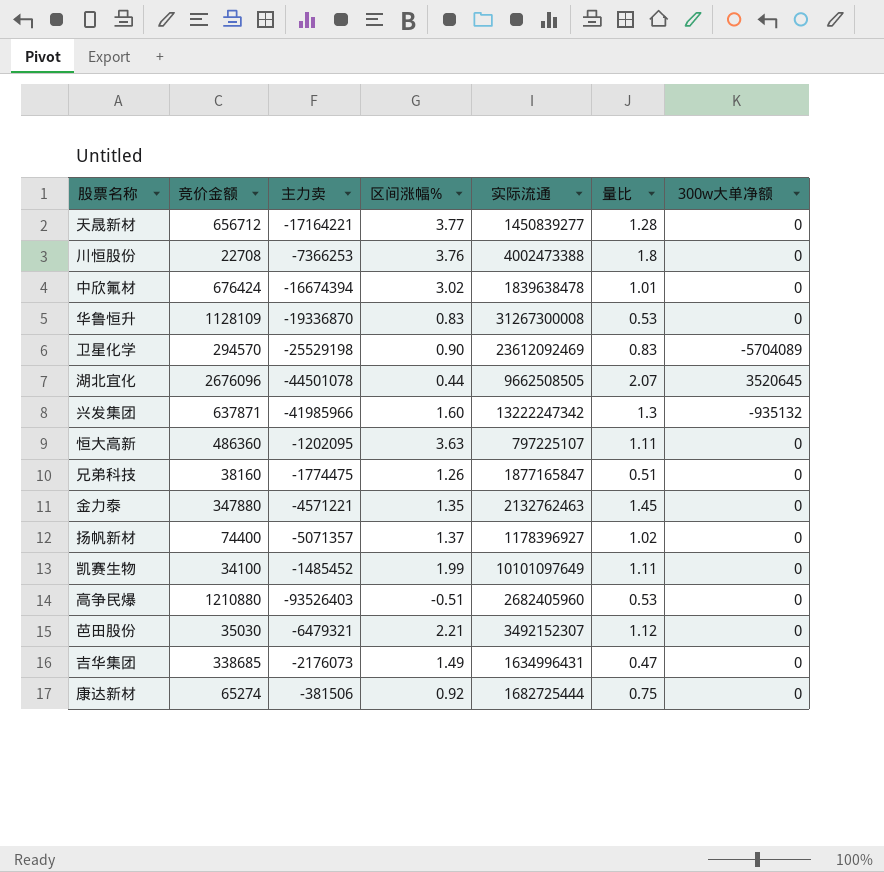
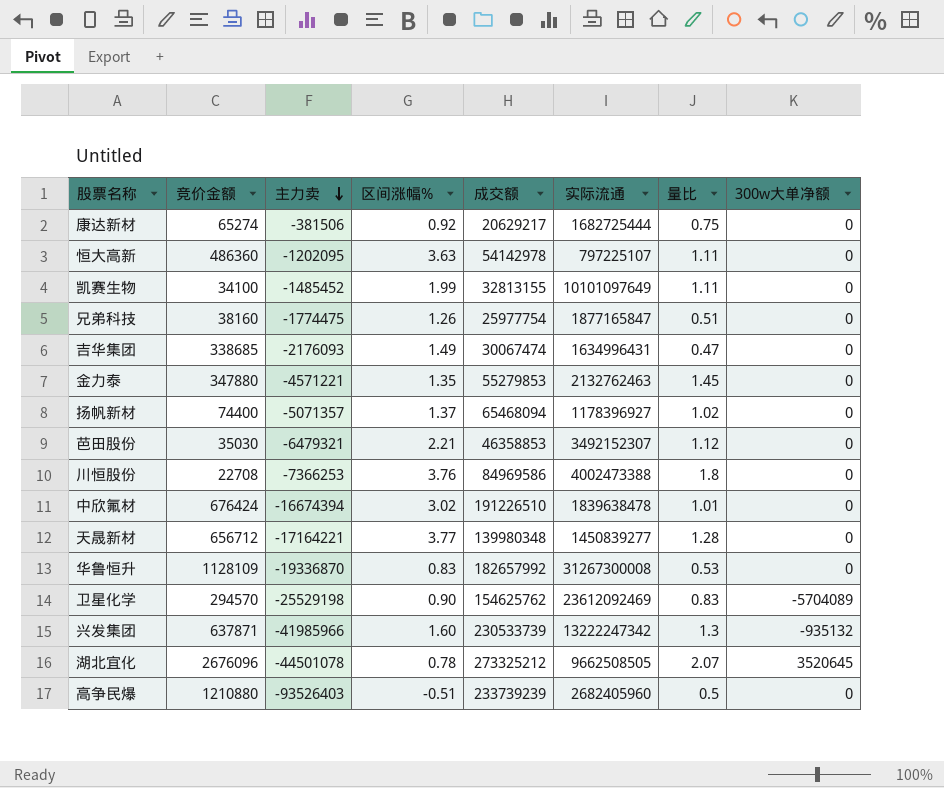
row order: none -> 主力卖 descending
column 成交额 | position: none -> 5
吉华集团 | 主力卖: -2176073 -> -2176093
湖北宜化 | 区间涨幅%: 0.44 -> 0.78
高争民爆 | 量比: 0.53 -> 0.5

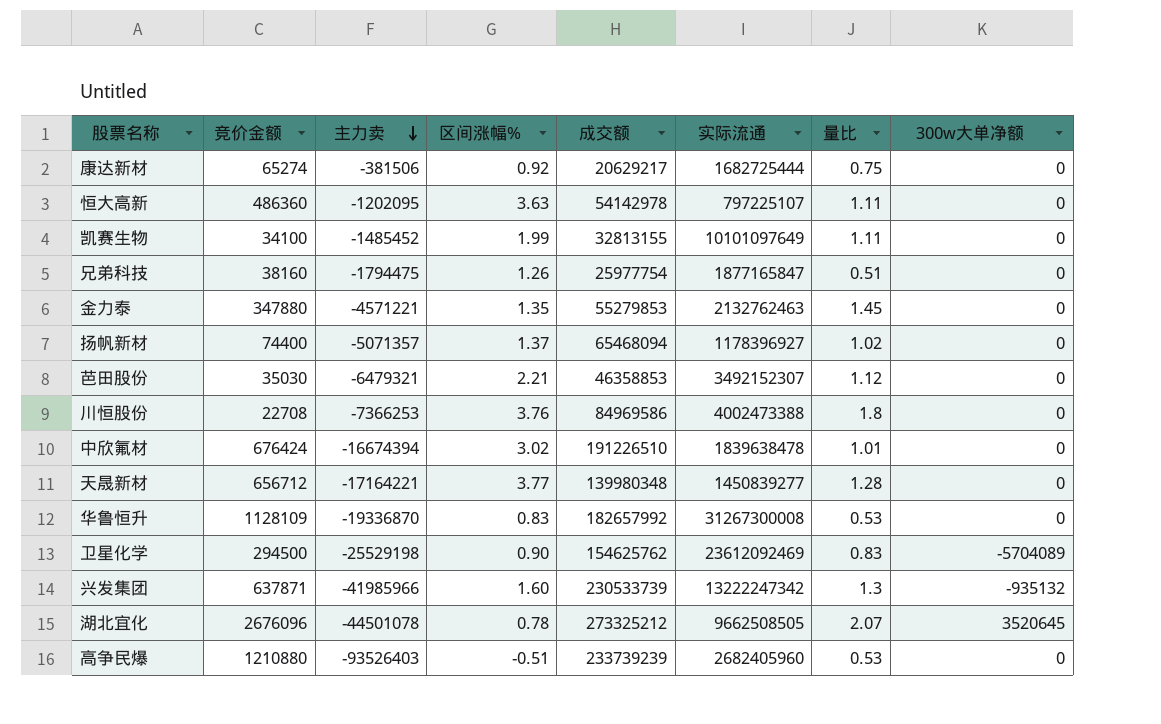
row 吉华集团: 338685 | -2176093 | 1.49 | 30067474 | 1634996431 | 0.47 | 0 -> none
兄弟科技 | 主力卖: -1774475 -> -1794475
卫星化学 | 竞价金额: 294570 -> 294500
高争民爆 | 量比: 0.5 -> 0.53

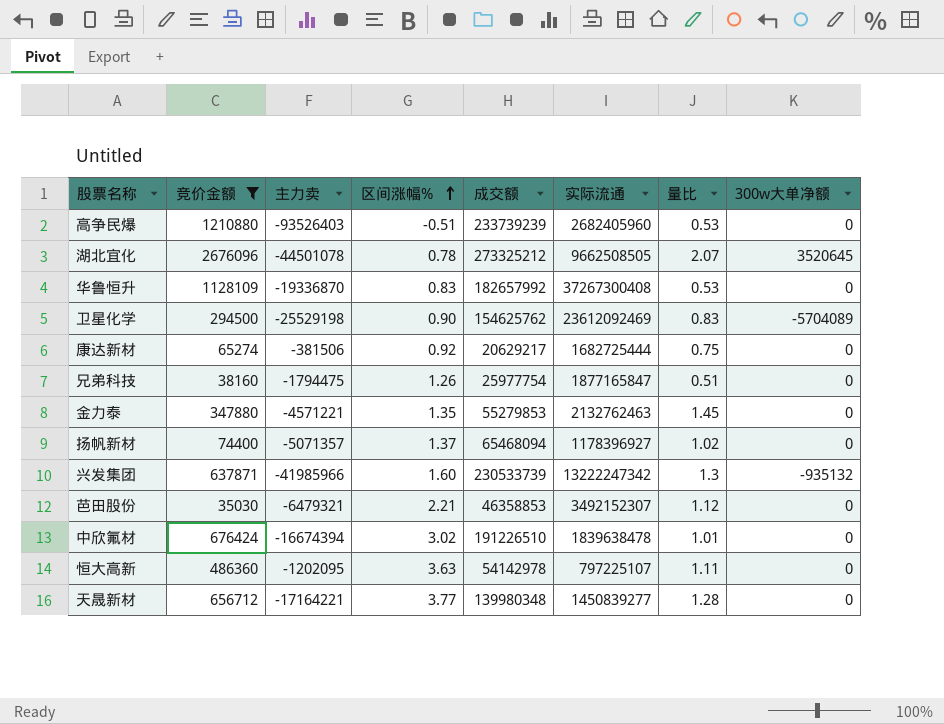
filter: none -> 竞价金额 >= 35030
row order: 主力卖 descending -> 区间涨幅% ascending
华鲁恒升 | 实际流通: 31267300008 -> 37267300408

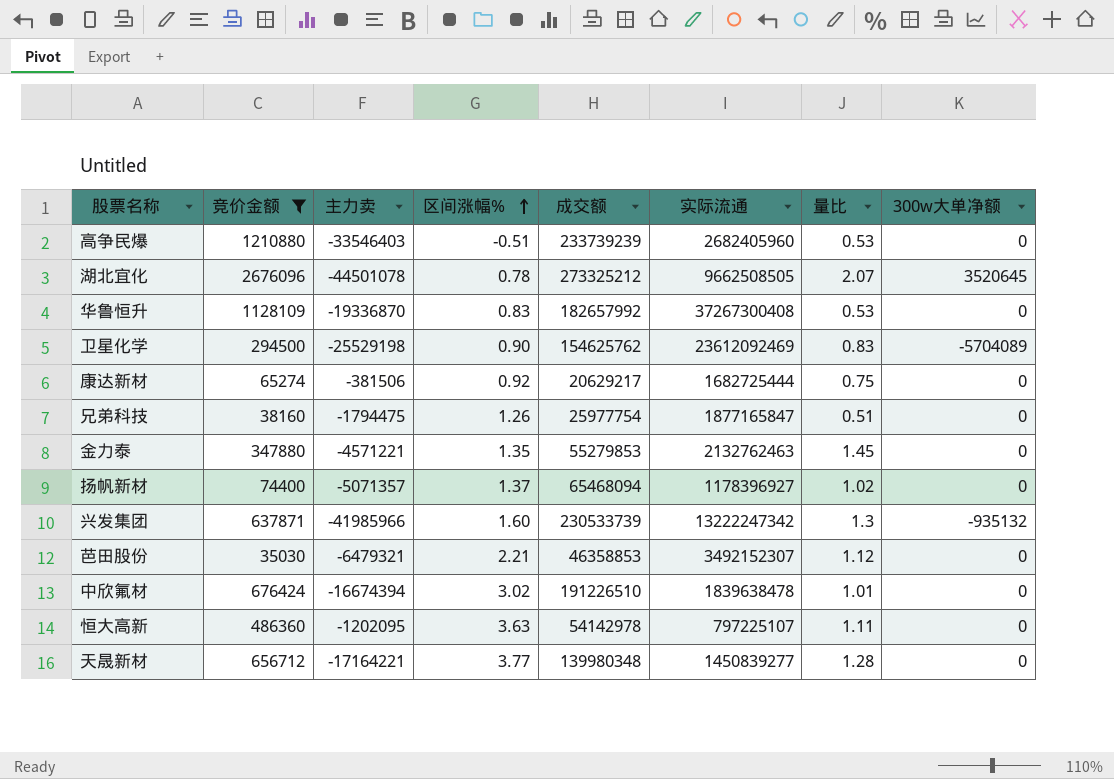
高争民爆 | 主力卖: -93526403 -> -33546403

